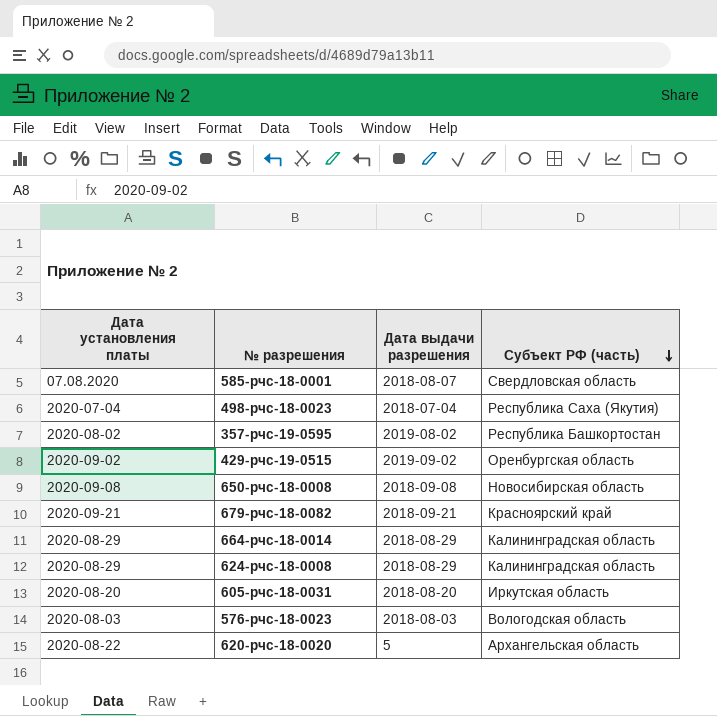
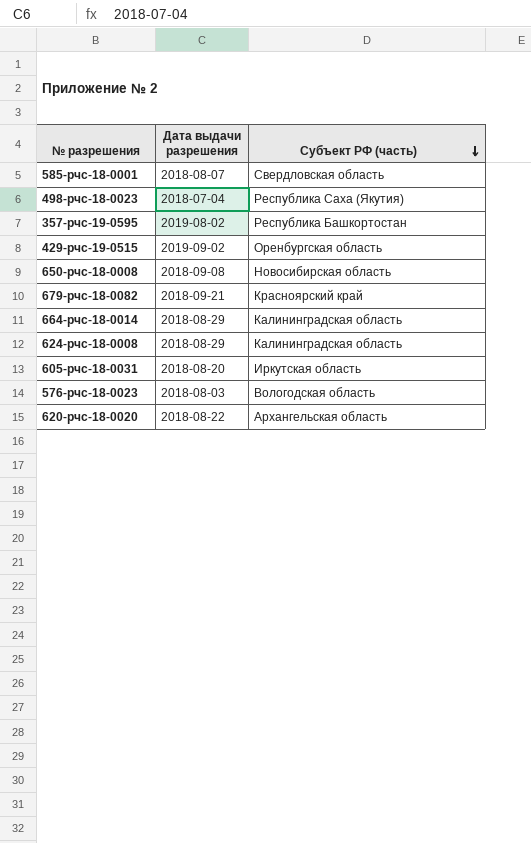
column Дата установления платы | position: 1 -> none
620-рчс-18-0020 | Дата выдачи разрешения: 5 -> 2018-08-22

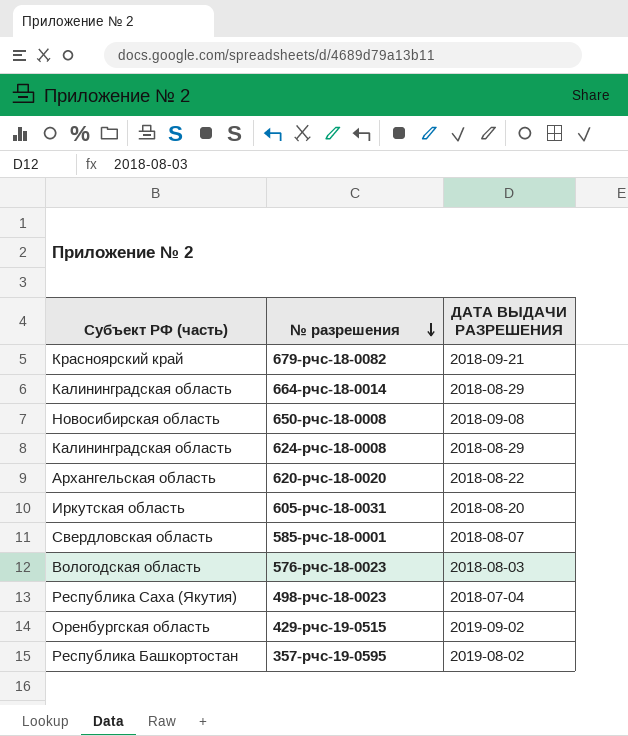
row order: Субъект РФ (часть) descending -> № разрешения descending
column Субъект РФ (часть) | position: 3 -> 1
column name: Дата выдачи разрешения -> ДАТА ВЫДАЧИ РАЗРЕШЕНИЯ

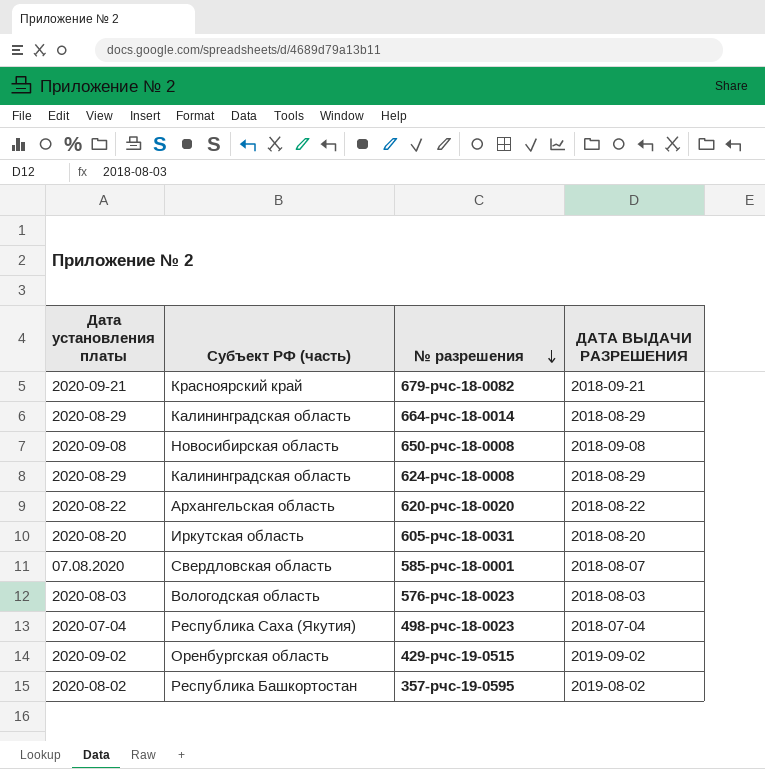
column Дата установления платы | position: none -> 1

